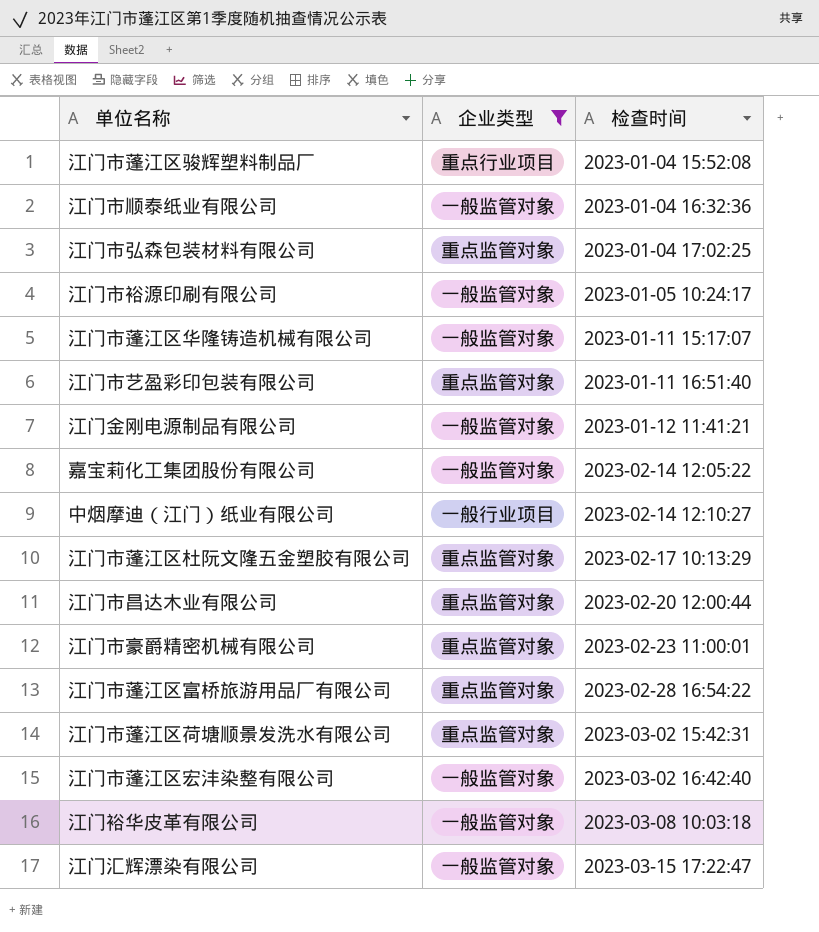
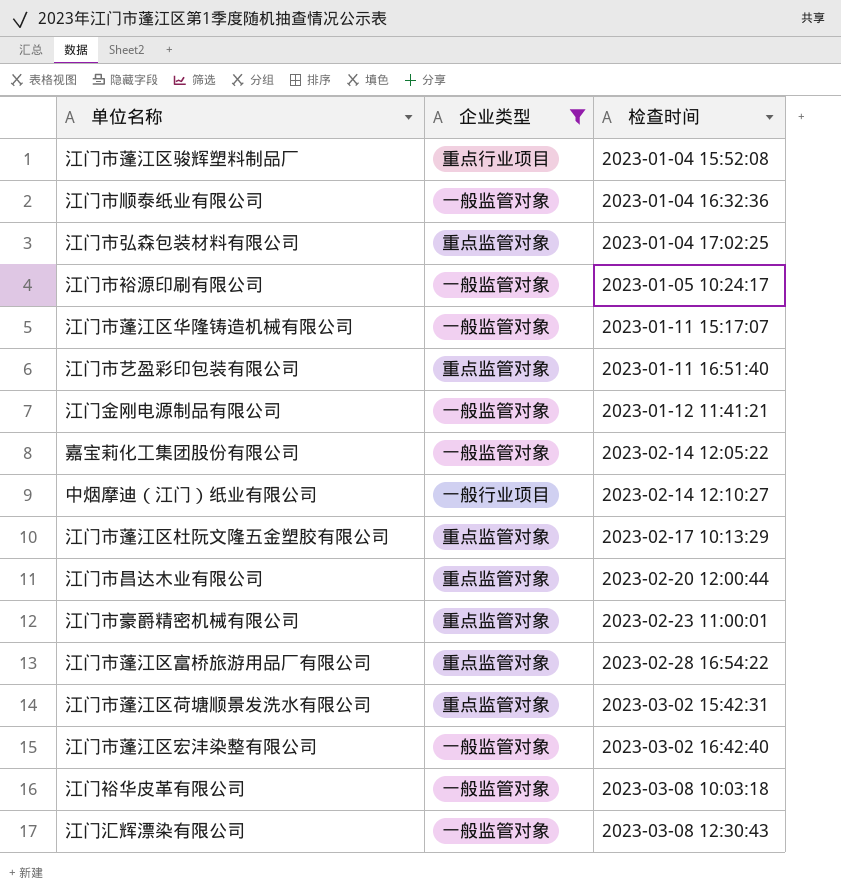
江门汇辉漂染有限公司 | 检查时间: 2023-03-15 17:22:47 -> 2023-03-08 12:30:43

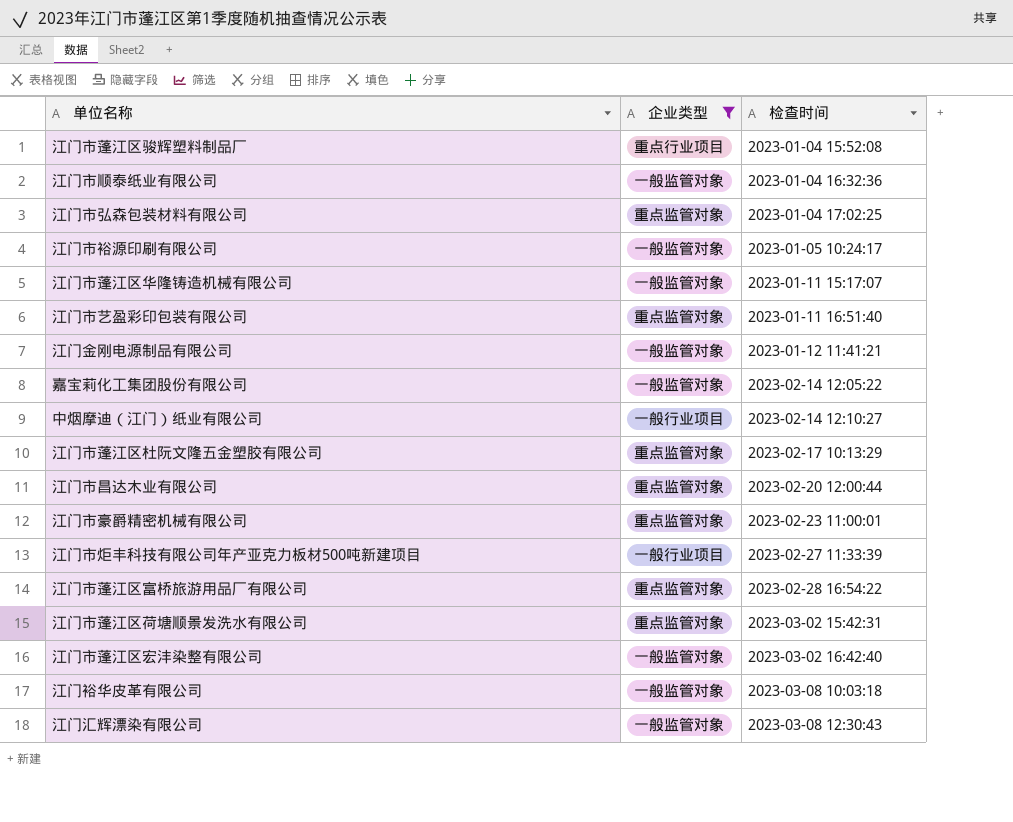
row 江门市炬丰科技有限公司年产亚克力板材500吨新建项目: none -> 一般行业项目 | 2023-02-27 11:33:39

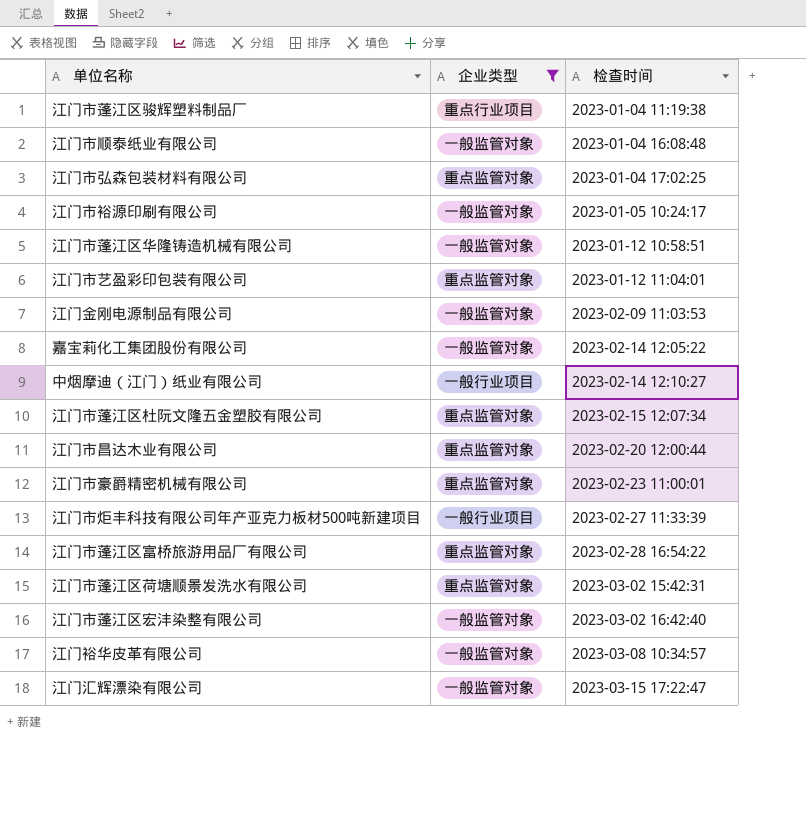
江门市蓬江区骏辉塑料制品厂 | 检查时间: 2023-01-04 15:52:08 -> 2023-01-04 11:19:38
江门市顺泰纸业有限公司 | 检查时间: 2023-01-04 16:32:36 -> 2023-01-04 16:08:48
江门市蓬江区华隆铸造机械有限公司 | 检查时间: 2023-01-11 15:17:07 -> 2023-01-12 10:58:51
江门市艺盈彩印包装有限公司 | 检查时间: 2023-01-11 16:51:40 -> 2023-01-12 11:04:01
江门金刚电源制品有限公司 | 检查时间: 2023-01-12 11:41:21 -> 2023-02-09 11:03:53
江门市蓬江区杜阮文隆五金塑胶有限公司 | 检查时间: 2023-02-17 10:13:29 -> 2023-02-15 12:07:34
江门裕华皮革有限公司 | 检查时间: 2023-03-08 10:03:18 -> 2023-03-08 10:34:57
江门汇辉漂染有限公司 | 检查时间: 2023-03-08 12:30:43 -> 2023-03-15 17:22:47

